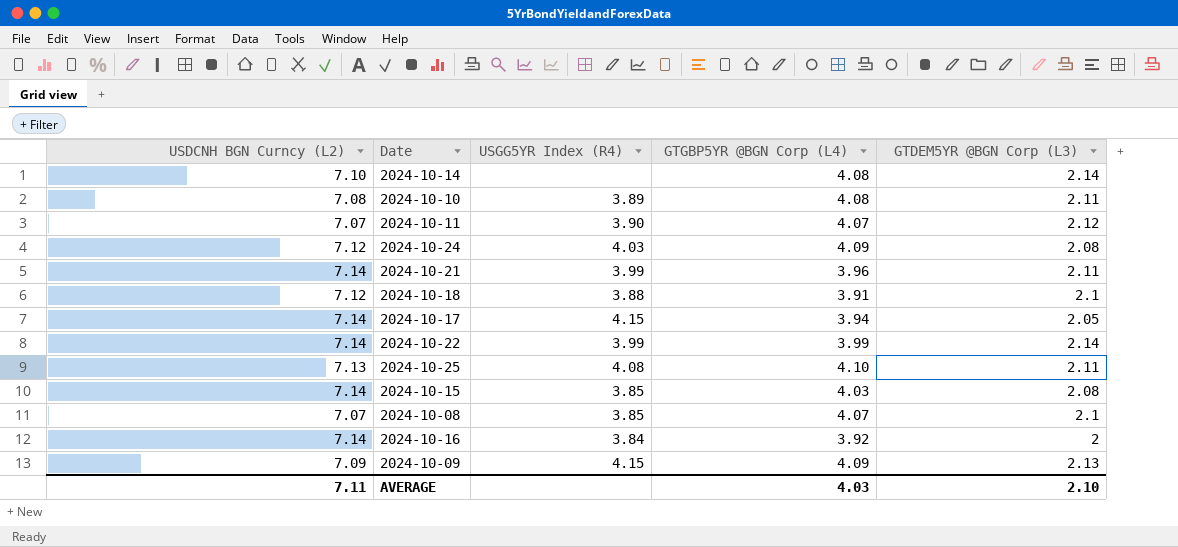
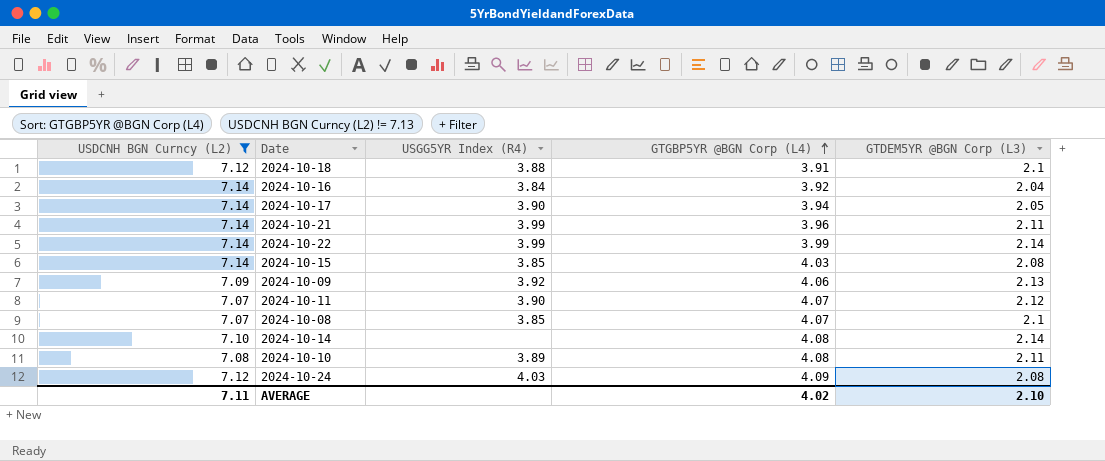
filter: none -> USDCNH BGN Curncy (L2) != 7.13
row order: none -> GTGBP5YR @BGN Corp (L4) ascending
2024-10-16 | GTDEM5YR @BGN Corp (L3): 2 -> 2.04
2024-10-17 | USGG5YR Index (R4): 4.15 -> 3.90
2024-10-09 | USGG5YR Index (R4): 4.15 -> 3.92
2024-10-09 | GTGBP5YR @BGN Corp (L4): 4.09 -> 4.06
AVERAGE | GTGBP5YR @BGN Corp (L4): 4.03 -> 4.02

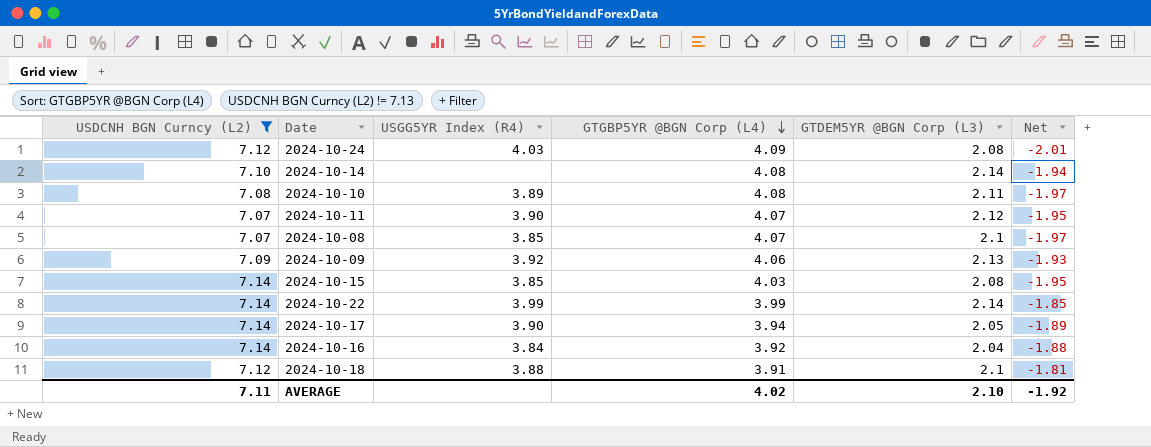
row order: GTGBP5YR @BGN Corp (L4) ascending -> GTGBP5YR @BGN Corp (L4) descending
column Net | formula: none -> [GTDEM5YR @BGN Corp (L3)] - [GTGBP5YR @BGN Corp (L4)]
row 2024-10-21: 7.14 | 3.99 | 3.96 | 2.11 -> none

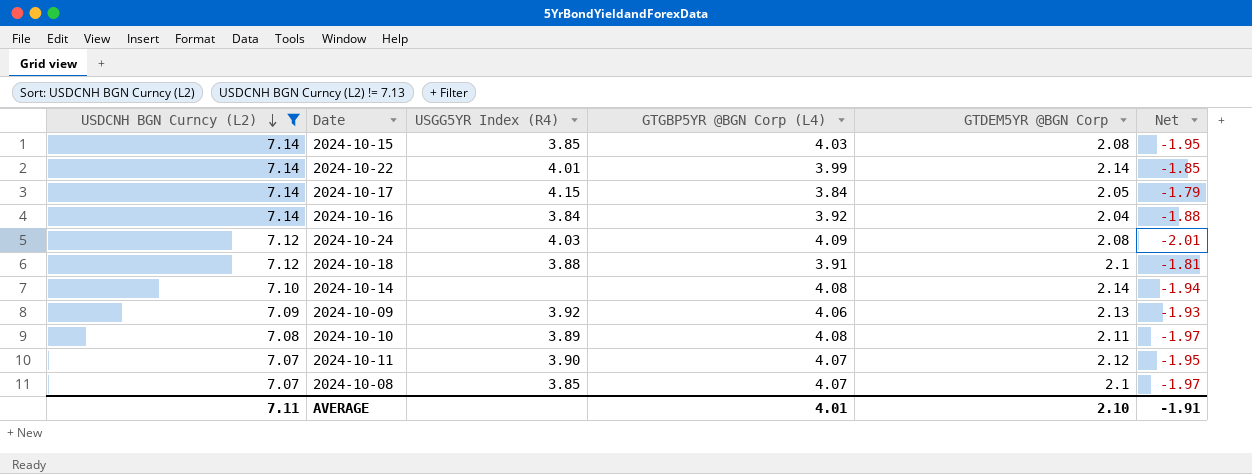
row order: GTGBP5YR @BGN Corp (L4) descending -> USDCNH BGN Curncy (L2) descending
column name: GTDEM5YR @BGN Corp (L3) -> GTDEM5YR @BGN Corp
2024-10-22 | USGG5YR Index (R4): 3.99 -> 4.01
2024-10-17 | USGG5YR Index (R4): 3.90 -> 4.15
2024-10-17 | GTGBP5YR @BGN Corp (L4): 3.94 -> 3.84
2024-10-17 | Net: -1.89 -> -1.79
AVERAGE | GTGBP5YR @BGN Corp (L4): 4.02 -> 4.01
AVERAGE | Net: -1.92 -> -1.91

